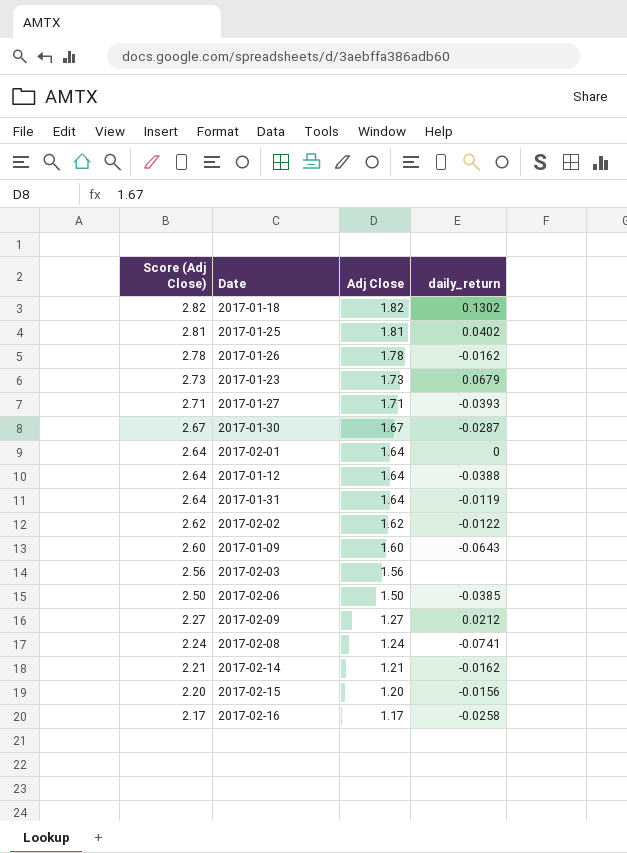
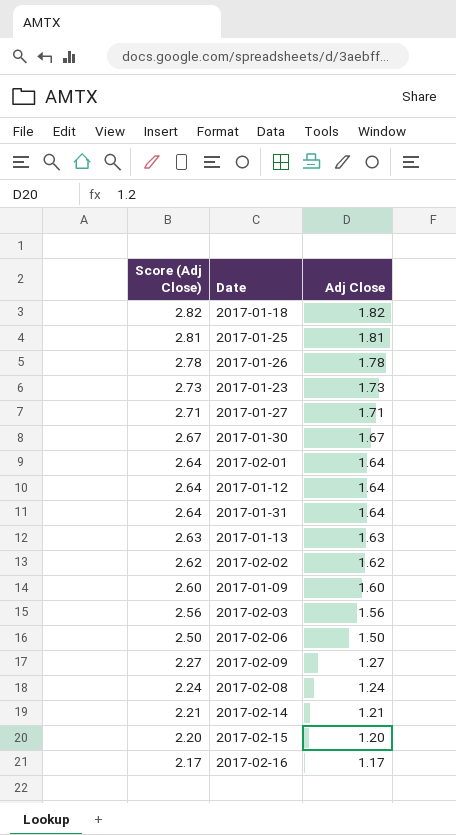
column daily_return | position: 4 -> none
row 2017-01-13: none -> 2.63 | 1.63

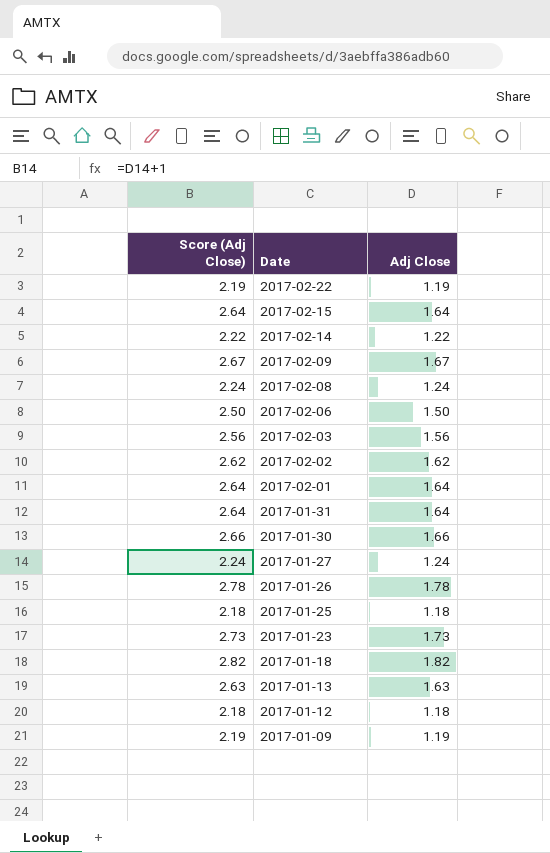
row order: Score (Adj Close) descending -> Date descending
row 2017-02-16: 2.17 | 1.17 -> none
row 2017-02-22: none -> 2.19 | 1.19
2017-02-15 | Score (Adj Close): 2.20 -> 2.64
2017-02-15 | Adj Close: 1.20 -> 1.64
2017-02-14 | Score (Adj Close): 2.21 -> 2.22
2017-02-14 | Adj Close: 1.21 -> 1.22
2017-02-09 | Score (Adj Close): 2.27 -> 2.67
2017-02-09 | Adj Close: 1.27 -> 1.67
2017-01-30 | Score (Adj Close): 2.67 -> 2.66
2017-01-30 | Adj Close: 1.67 -> 1.66
2017-01-27 | Score (Adj Close): 2.71 -> 2.24
2017-01-27 | Adj Close: 1.71 -> 1.24
2017-01-25 | Score (Adj Close): 2.81 -> 2.18
2017-01-25 | Adj Close: 1.81 -> 1.18
2017-01-12 | Score (Adj Close): 2.64 -> 2.18
2017-01-12 | Adj Close: 1.64 -> 1.18
2017-01-09 | Score (Adj Close): 2.60 -> 2.19
2017-01-09 | Adj Close: 1.60 -> 1.19

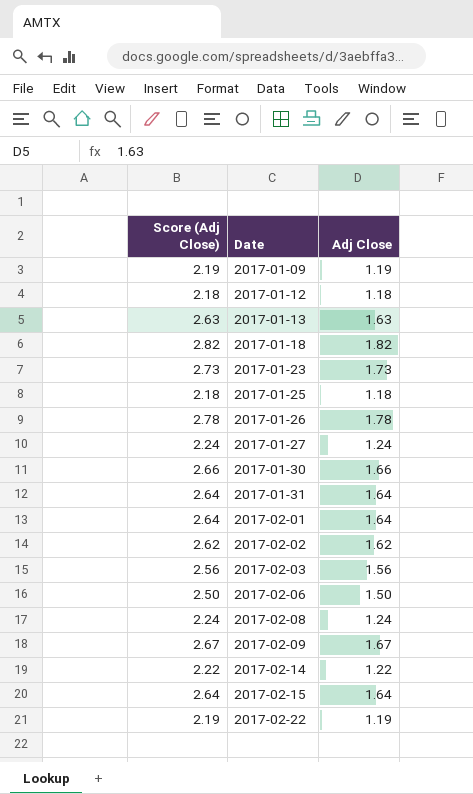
row order: Date descending -> Date ascending

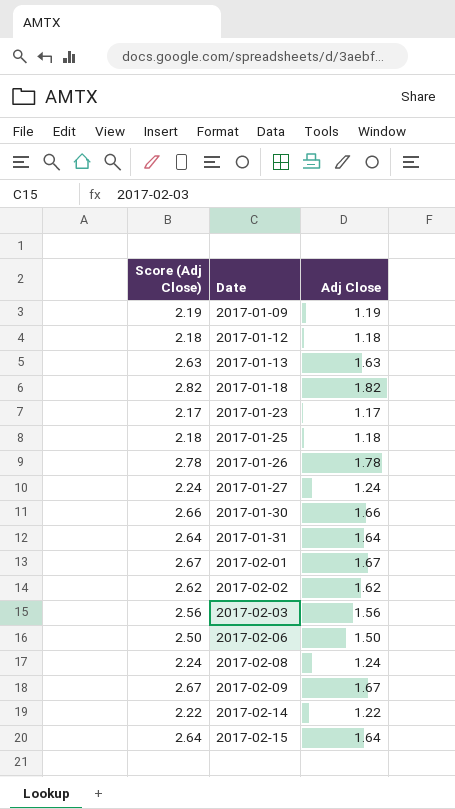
row 2017-02-22: 2.19 | 1.19 -> none
2017-01-23 | Score (Adj Close): 2.73 -> 2.17
2017-01-23 | Adj Close: 1.73 -> 1.17
2017-02-01 | Score (Adj Close): 2.64 -> 2.67
2017-02-01 | Adj Close: 1.64 -> 1.67

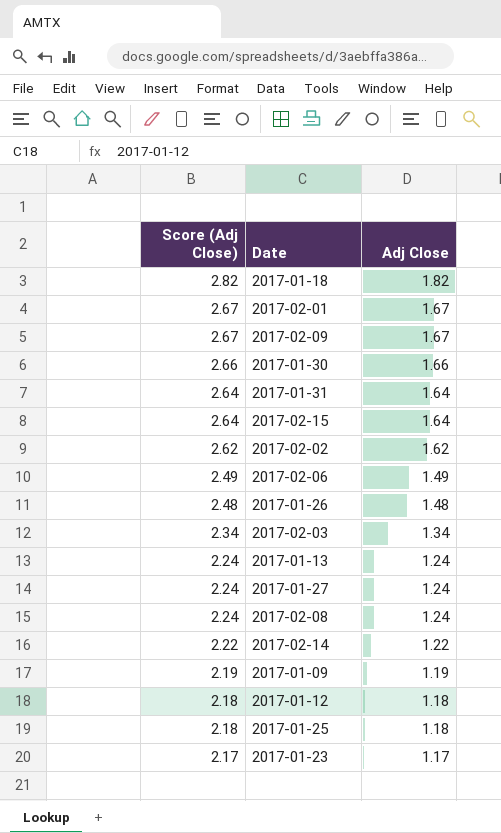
row order: Date ascending -> Score (Adj Close) descending
2017-02-06 | Score (Adj Close): 2.50 -> 2.49
2017-02-06 | Adj Close: 1.50 -> 1.49
2017-01-26 | Score (Adj Close): 2.78 -> 2.48
2017-01-26 | Adj Close: 1.78 -> 1.48
2017-02-03 | Score (Adj Close): 2.56 -> 2.34
2017-02-03 | Adj Close: 1.56 -> 1.34
2017-01-13 | Score (Adj Close): 2.63 -> 2.24
2017-01-13 | Adj Close: 1.63 -> 1.24

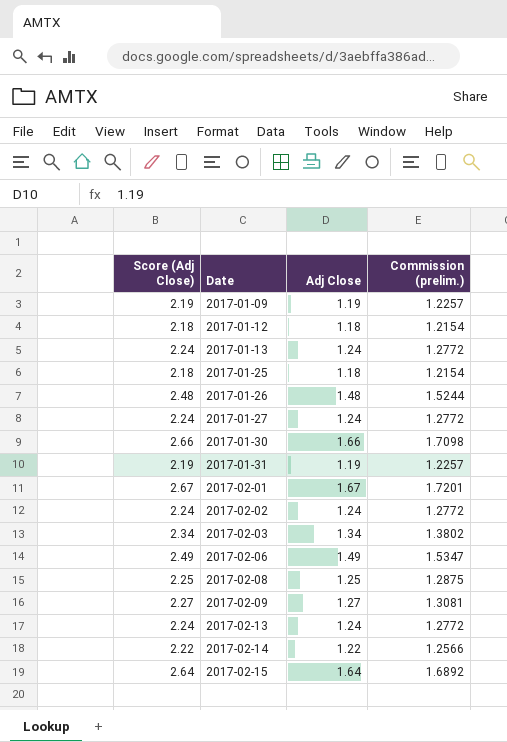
row order: Score (Adj Close) descending -> Date ascending
column Commission (prelim.) | formula: none -> [Adj Close] * 1.03
row 2017-01-18: 2.82 | 1.82 -> none
row 2017-01-23: 2.17 | 1.17 -> none
2017-01-31 | Score (Adj Close): 2.64 -> 2.19
2017-01-31 | Adj Close: 1.64 -> 1.19
2017-02-02 | Score (Adj Close): 2.62 -> 2.24
2017-02-02 | Adj Close: 1.62 -> 1.24
2017-02-08 | Score (Adj Close): 2.24 -> 2.25
2017-02-08 | Adj Close: 1.24 -> 1.25
2017-02-09 | Score (Adj Close): 2.67 -> 2.27
2017-02-09 | Adj Close: 1.67 -> 1.27
row 2017-02-13: none -> 2.24 | 1.24 | 1.2772

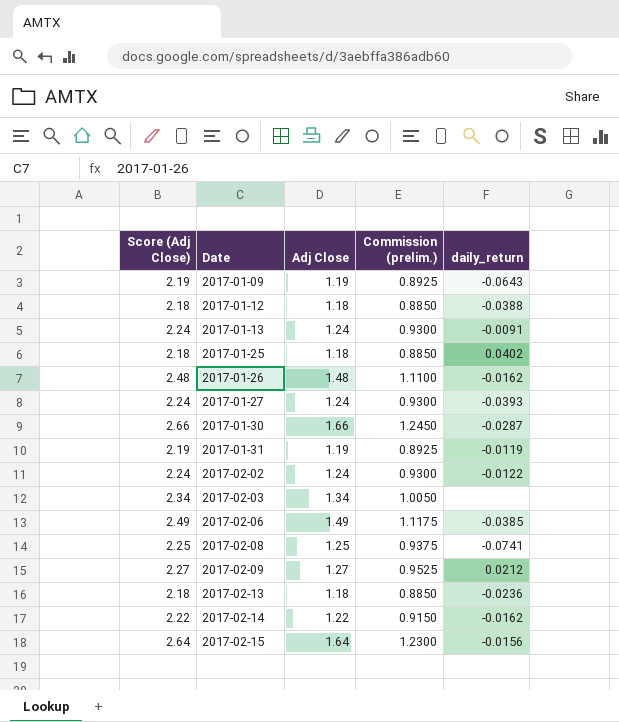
column Commission (prelim.) | formula: [Adj Close] * 1.03 -> [Adj Close] * 0.75
column daily_return | position: none -> 5
row 2017-02-01: 2.67 | 1.67 | 1.7201 -> none
2017-02-13 | Score (Adj Close): 2.24 -> 2.18
2017-02-13 | Adj Close: 1.24 -> 1.18

